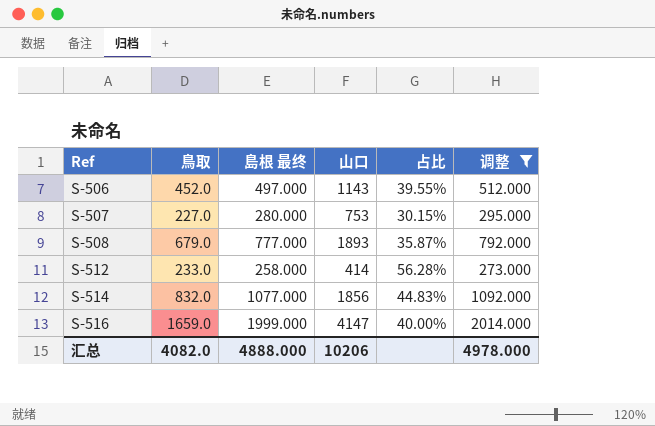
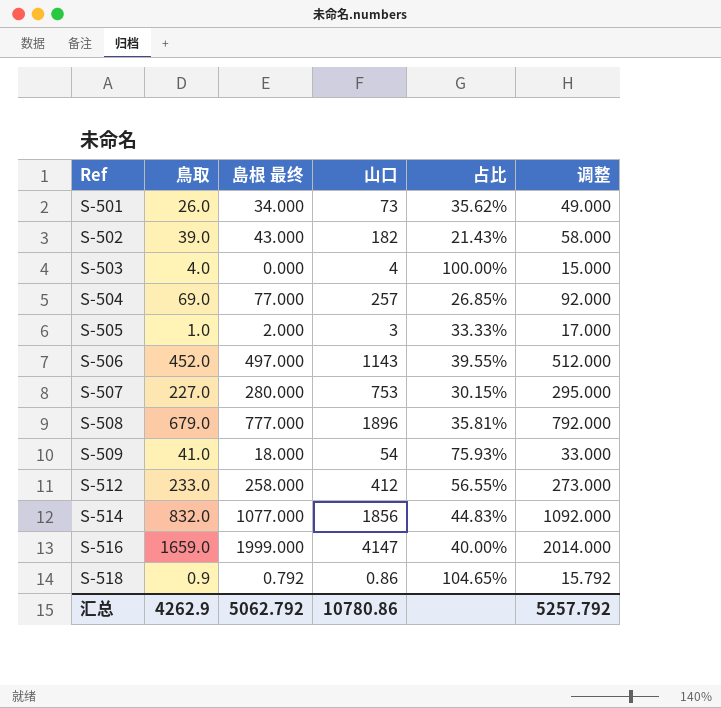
filter: 调整 >= 273.000 -> none
S-508 | 山口: 1893 -> 1896
S-508 | 占比: 35.87% -> 35.81%
S-512 | 山口: 414 -> 412
S-512 | 占比: 56.28% -> 56.55%
汇总 | 鳥取: 4082.0 -> 4262.9
汇总 | 島根 最终: 4888.000 -> 5062.792
汇总 | 山口: 10206 -> 10780.86
汇总 | 调整: 4978.000 -> 5257.792

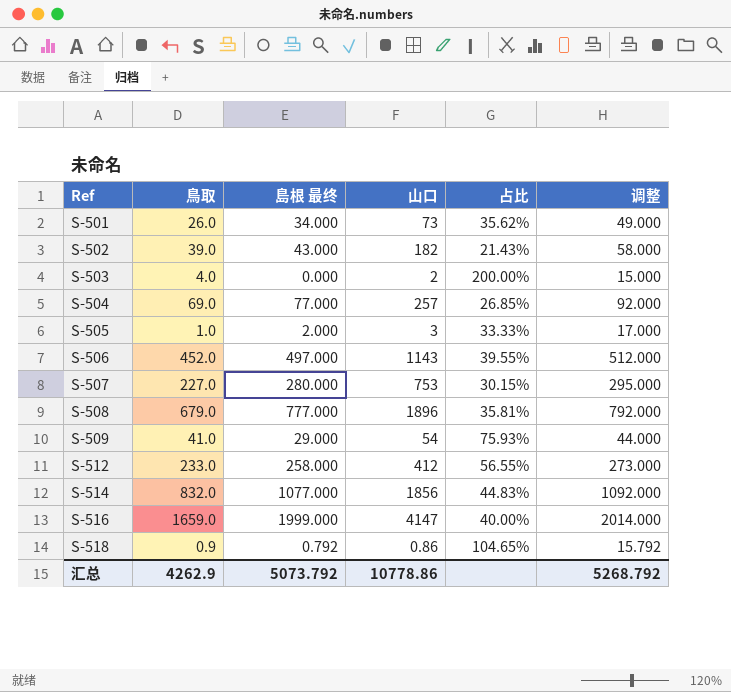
S-503 | 山口: 4 -> 2
S-503 | 占比: 100.00% -> 200.00%
S-509 | 島根 最终: 18.000 -> 29.000
S-509 | 调整: 33.000 -> 44.000
汇总 | 島根 最终: 5062.792 -> 5073.792
汇总 | 山口: 10780.86 -> 10778.86
汇总 | 调整: 5257.792 -> 5268.792

